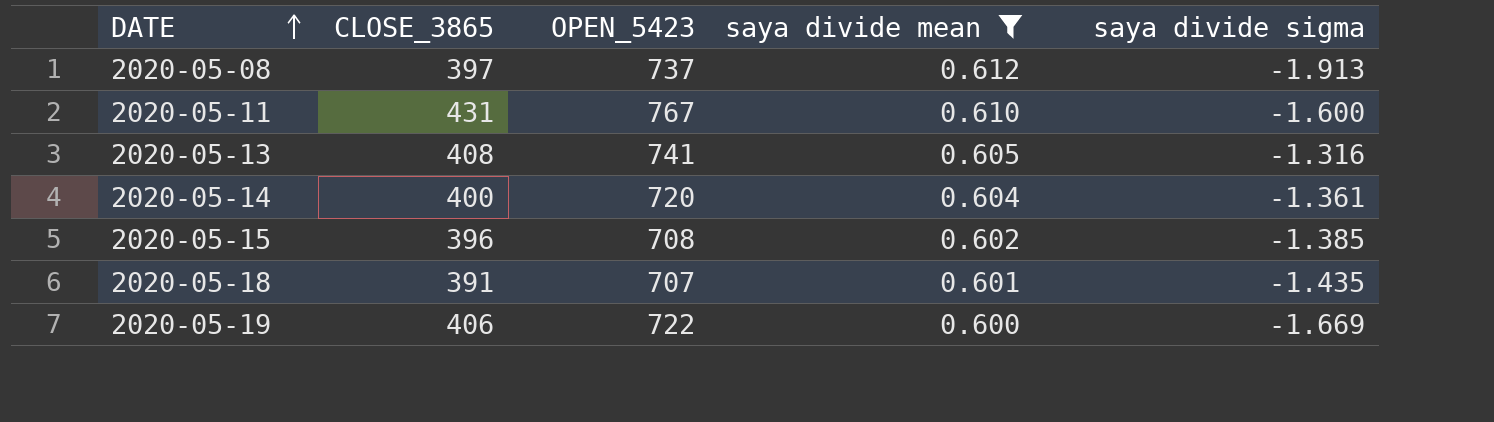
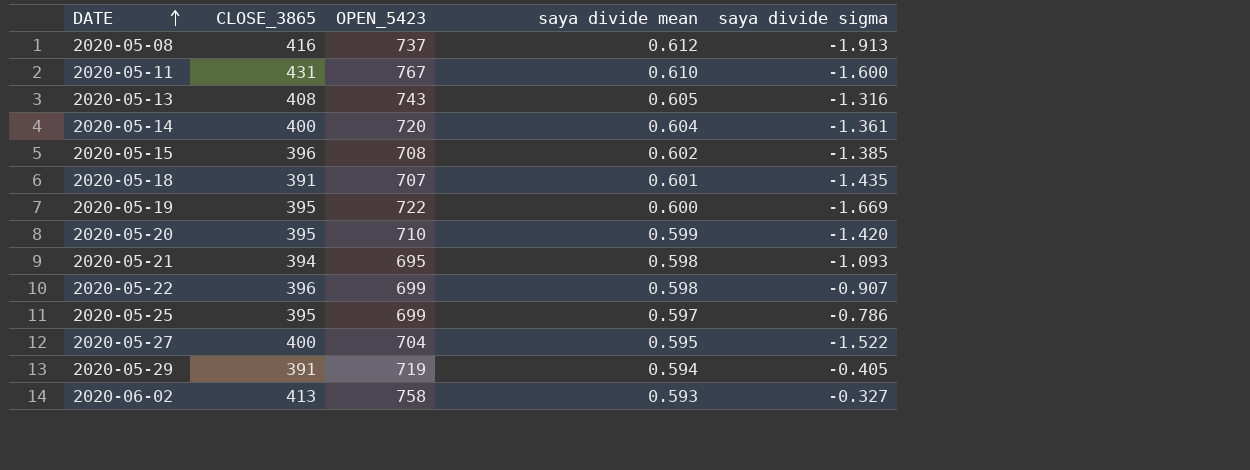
filter: saya divide mean >= 0.600 -> none
2020-05-08 | CLOSE_3865: 397 -> 416
2020-05-13 | OPEN_5423: 741 -> 743
2020-05-19 | CLOSE_3865: 406 -> 395

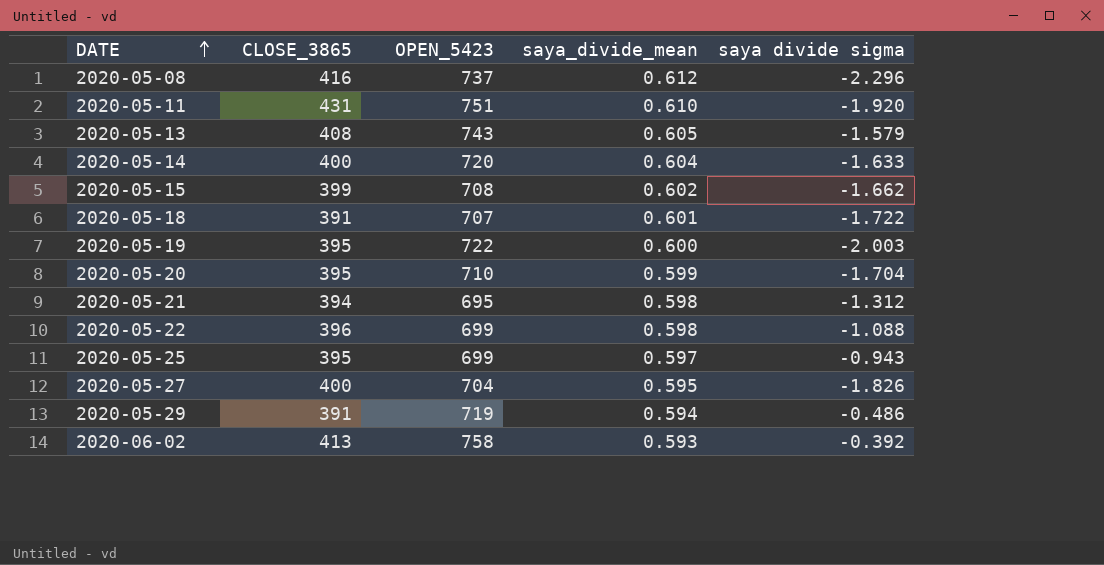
column name: saya divide mean -> saya_divide_mean
2020-05-08 | saya divide sigma: -1.913 -> -2.296
2020-05-11 | OPEN_5423: 767 -> 751
2020-05-11 | saya divide sigma: -1.600 -> -1.920
2020-05-13 | saya divide sigma: -1.316 -> -1.579
2020-05-14 | saya divide sigma: -1.361 -> -1.633
2020-05-15 | CLOSE_3865: 396 -> 399
2020-05-15 | saya divide sigma: -1.385 -> -1.662
2020-05-18 | saya divide sigma: -1.435 -> -1.722
2020-05-19 | saya divide sigma: -1.669 -> -2.003
2020-05-20 | saya divide sigma: -1.420 -> -1.704
2020-05-21 | saya divide sigma: -1.093 -> -1.312
2020-05-22 | saya divide sigma: -0.907 -> -1.088
2020-05-25 | saya divide sigma: -0.786 -> -0.943
2020-05-27 | saya divide sigma: -1.522 -> -1.826
2020-05-29 | saya divide sigma: -0.405 -> -0.486
2020-06-02 | saya divide sigma: -0.327 -> -0.392

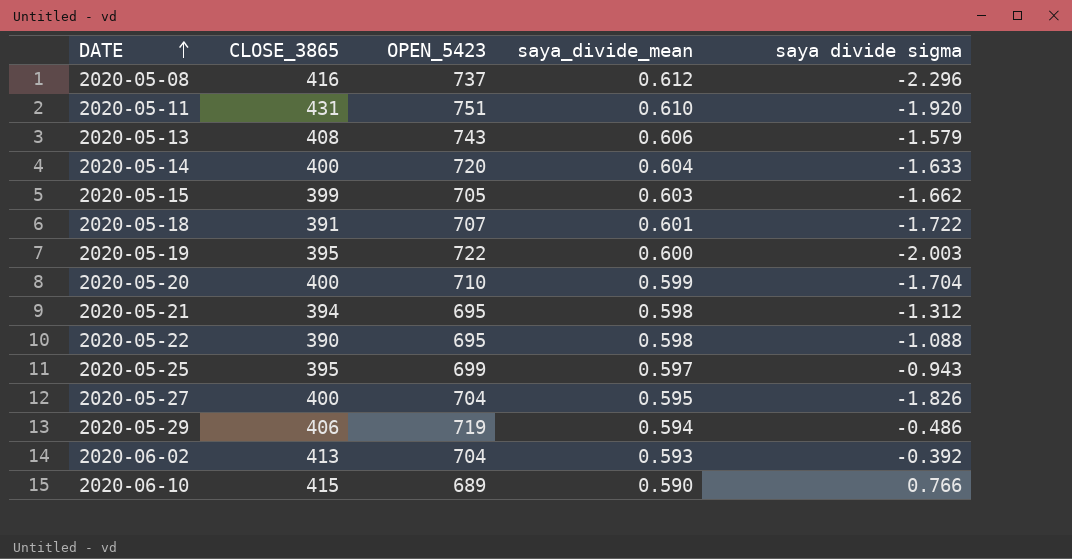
2020-05-13 | saya_divide_mean: 0.605 -> 0.606
2020-05-15 | OPEN_5423: 708 -> 705
2020-05-15 | saya_divide_mean: 0.602 -> 0.603
2020-05-20 | CLOSE_3865: 395 -> 400
2020-05-22 | CLOSE_3865: 396 -> 390
2020-05-22 | OPEN_5423: 699 -> 695
2020-05-29 | CLOSE_3865: 391 -> 406
2020-06-02 | OPEN_5423: 758 -> 704
row 2020-06-10: none -> 415 | 689 | 0.590 | 0.766

